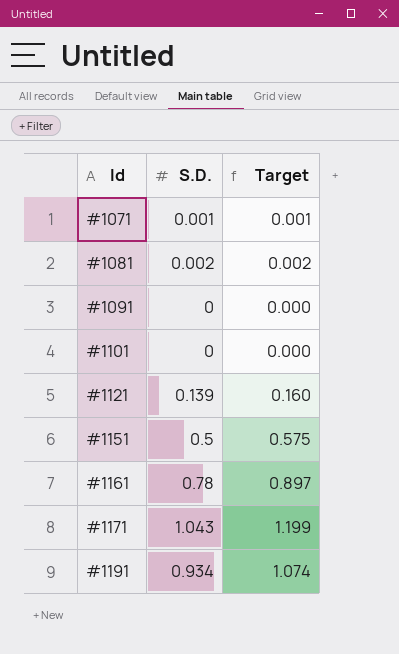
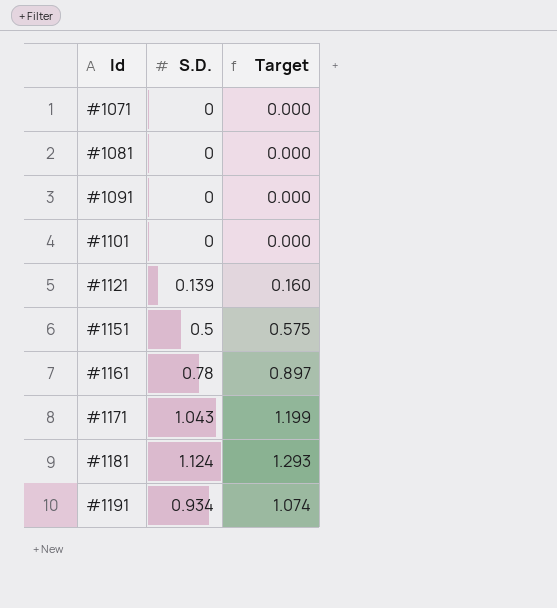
#1071 | S.D.: 0.001 -> 0
#1071 | Target: 0.001 -> 0.000
#1081 | S.D.: 0.002 -> 0
#1081 | Target: 0.002 -> 0.000
row #1181: none -> 1.124 | 1.293

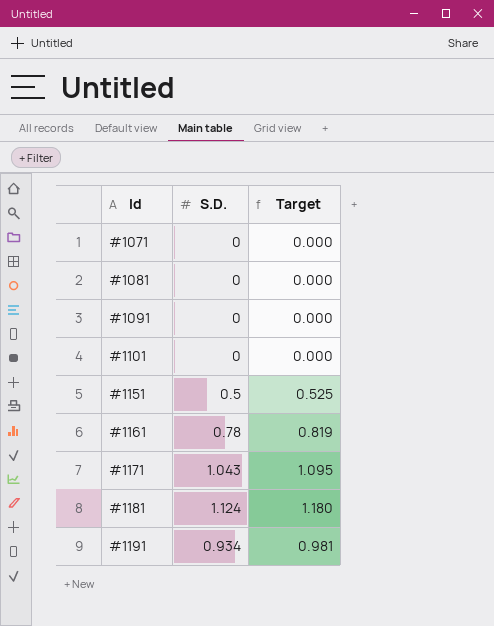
column Target | formula: [S.D.] * 1.15 -> [S.D.] * 1.05
row #1121: 0.139 | 0.160 -> none

